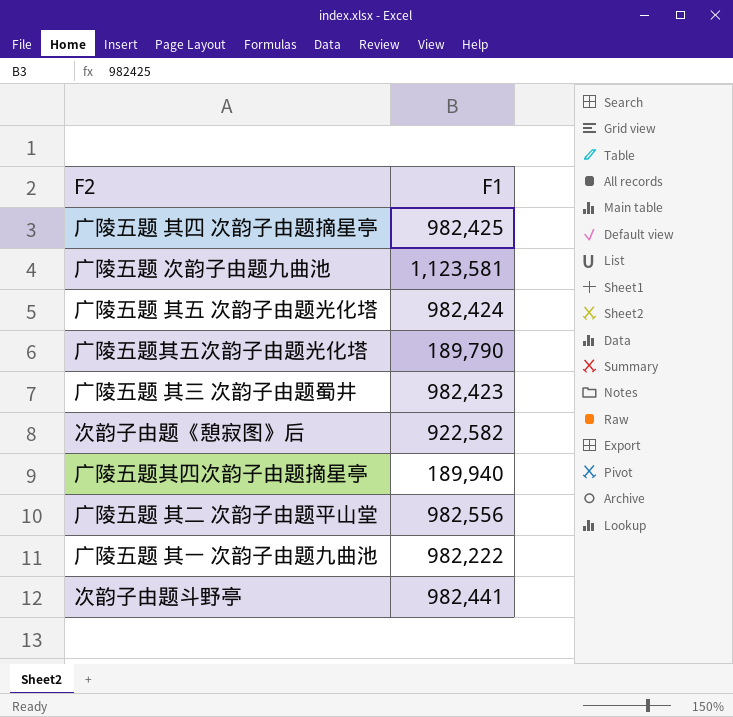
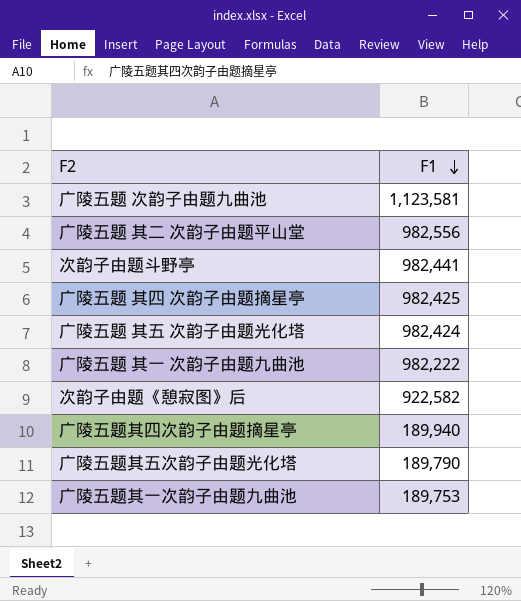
row order: none -> F1 descending
row 广陵五题 其三 次韵子由题蜀井: 982,423 -> none
row 广陵五题其一次韵子由题九曲池: none -> 189,753

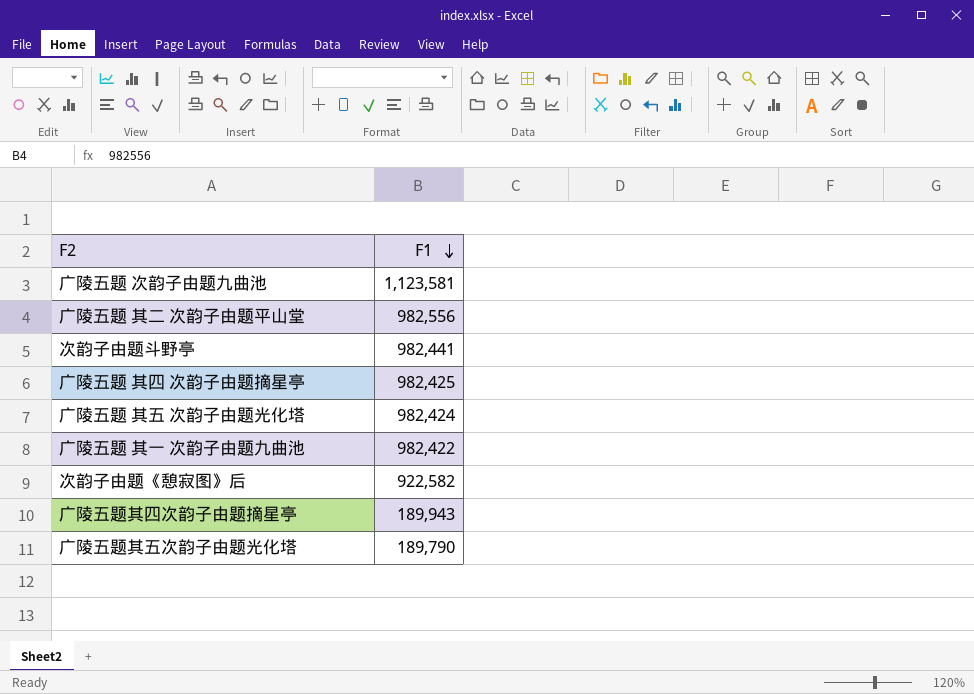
row 广陵五题其一次韵子由题九曲池: 189,753 -> none
广陵五题 其一 次韵子由题九曲池 | F1: 982,222 -> 982,422
广陵五题其四次韵子由题摘星亭 | F1: 189,940 -> 189,943

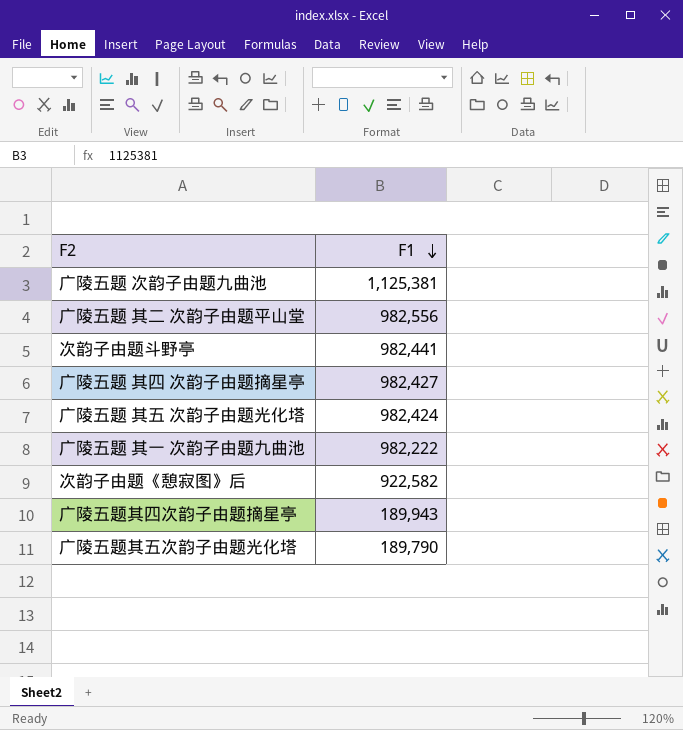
广陵五题 次韵子由题九曲池 | F1: 1,123,581 -> 1,125,381
广陵五题 其四 次韵子由题摘星亭 | F1: 982,425 -> 982,427
广陵五题 其一 次韵子由题九曲池 | F1: 982,422 -> 982,222

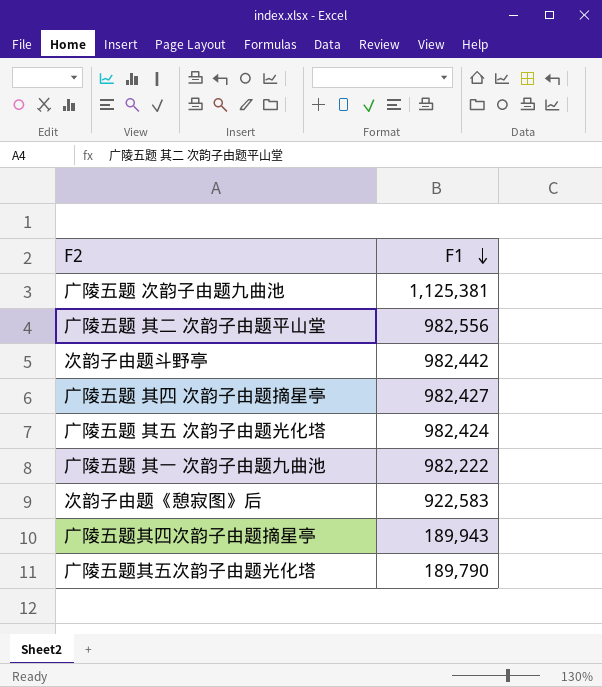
次韵子由题斗野亭 | F1: 982,441 -> 982,442
次韵子由题《憩寂图》后 | F1: 922,582 -> 922,583

